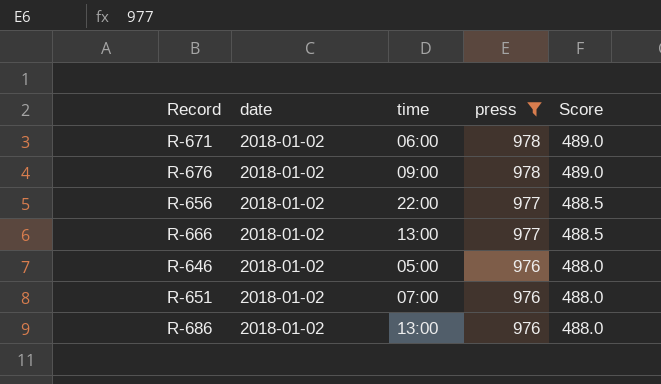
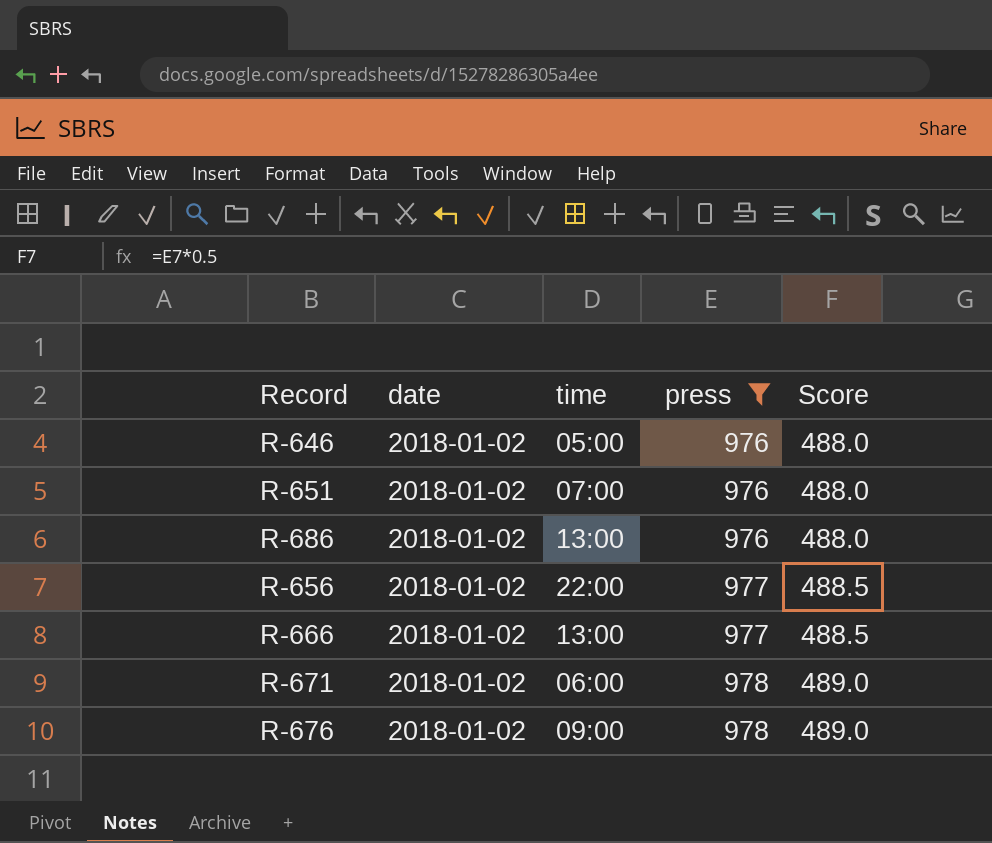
row order: press descending -> press ascending

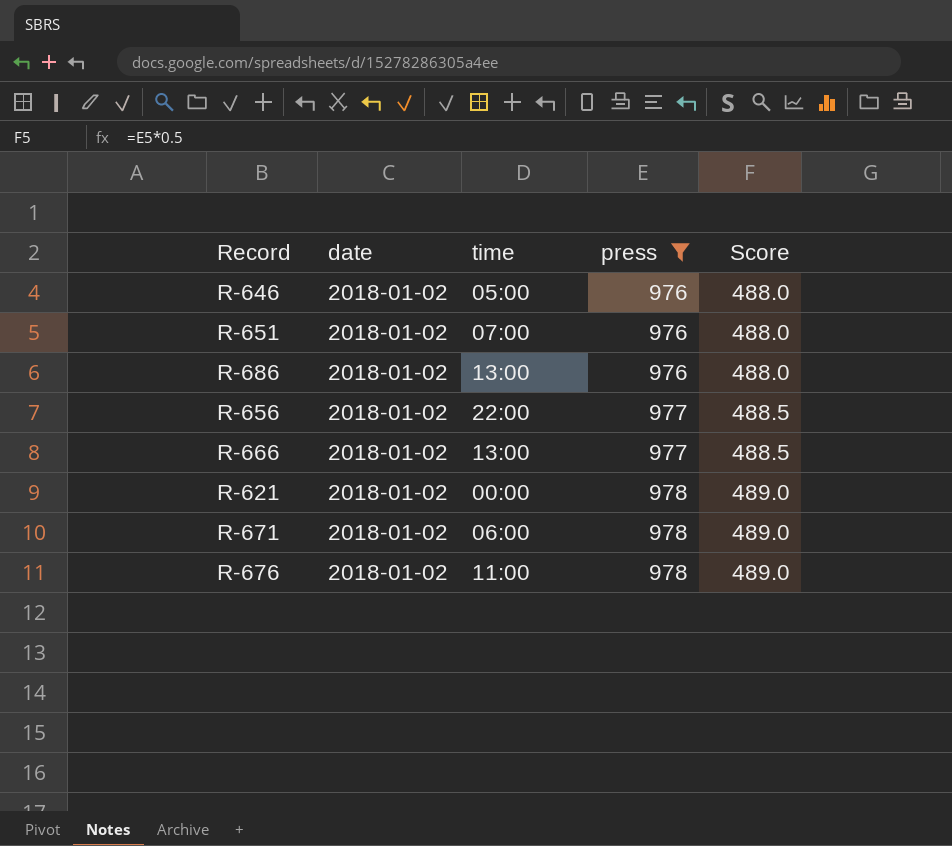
row R-621: none -> 2018-01-02 | 00:00 | 978 | 489.0
R-676 | time: 09:00 -> 11:00

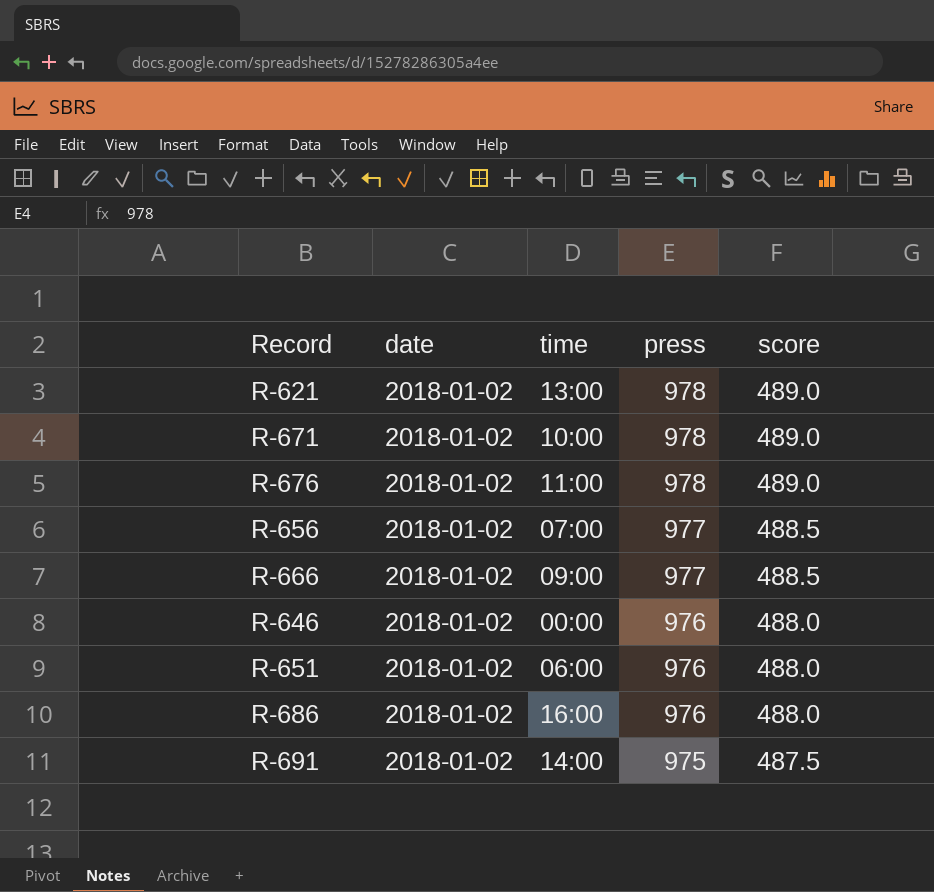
filter: press != 975 -> none
row order: press ascending -> press descending
column name: Score -> score
R-621 | time: 00:00 -> 13:00
R-671 | time: 06:00 -> 10:00
R-656 | time: 22:00 -> 07:00
R-666 | time: 13:00 -> 09:00
R-646 | time: 05:00 -> 00:00
R-651 | time: 07:00 -> 06:00
R-686 | time: 13:00 -> 16:00

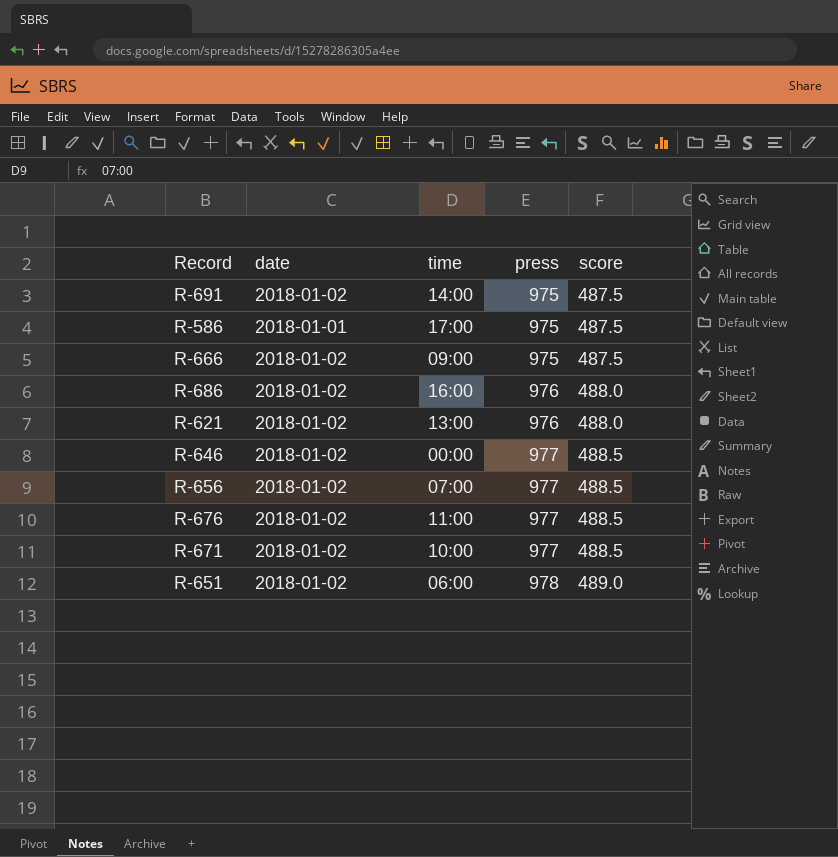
row order: press descending -> press ascending
row R-586: none -> 2018-01-01 | 17:00 | 975 | 487.5
R-666 | press: 977 -> 975
R-666 | score: 488.5 -> 487.5
R-621 | press: 978 -> 976
R-621 | score: 489.0 -> 488.0
R-646 | press: 976 -> 977
R-646 | score: 488.0 -> 488.5
R-676 | press: 978 -> 977
R-676 | score: 489.0 -> 488.5
R-671 | press: 978 -> 977
R-671 | score: 489.0 -> 488.5
R-651 | press: 976 -> 978
R-651 | score: 488.0 -> 489.0

